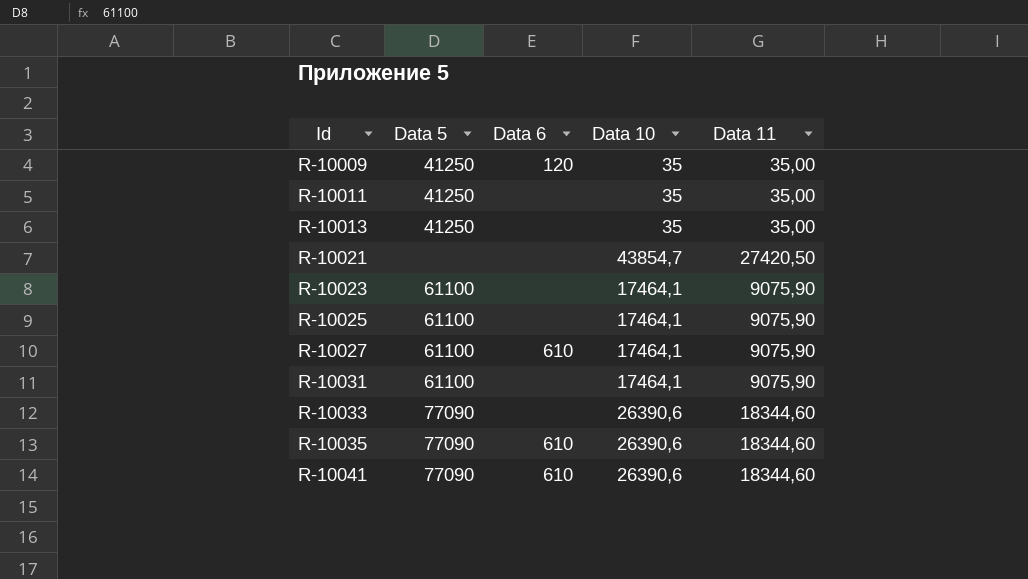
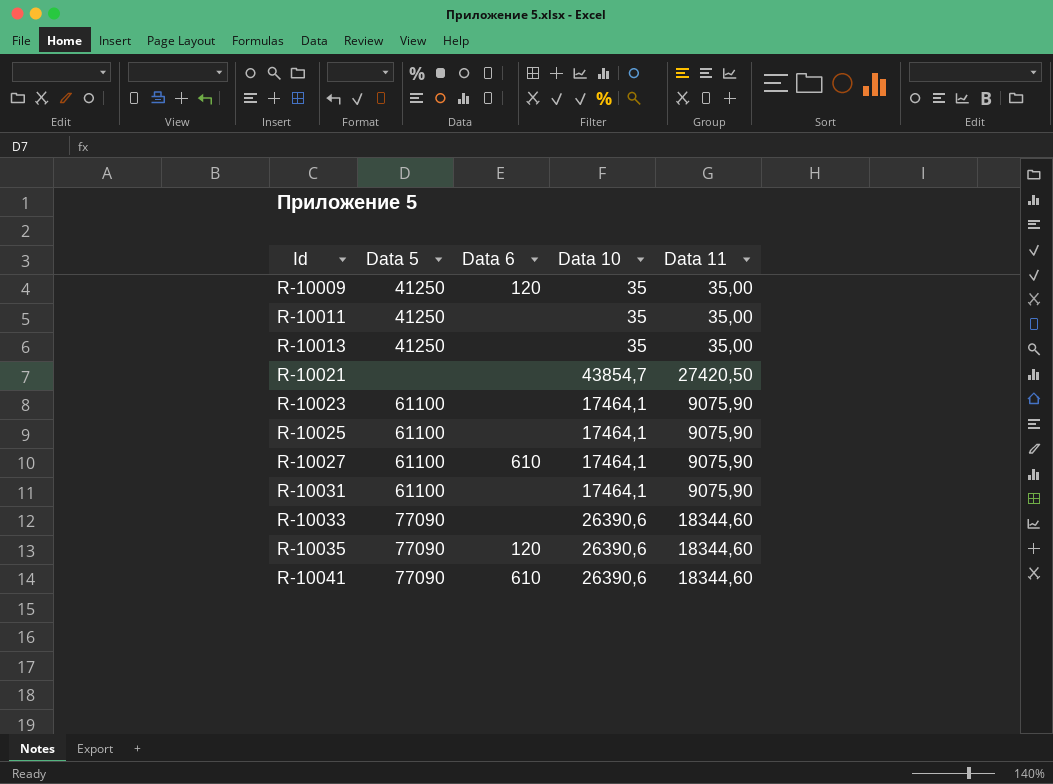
R-10035 | Data 6: 610 -> 120

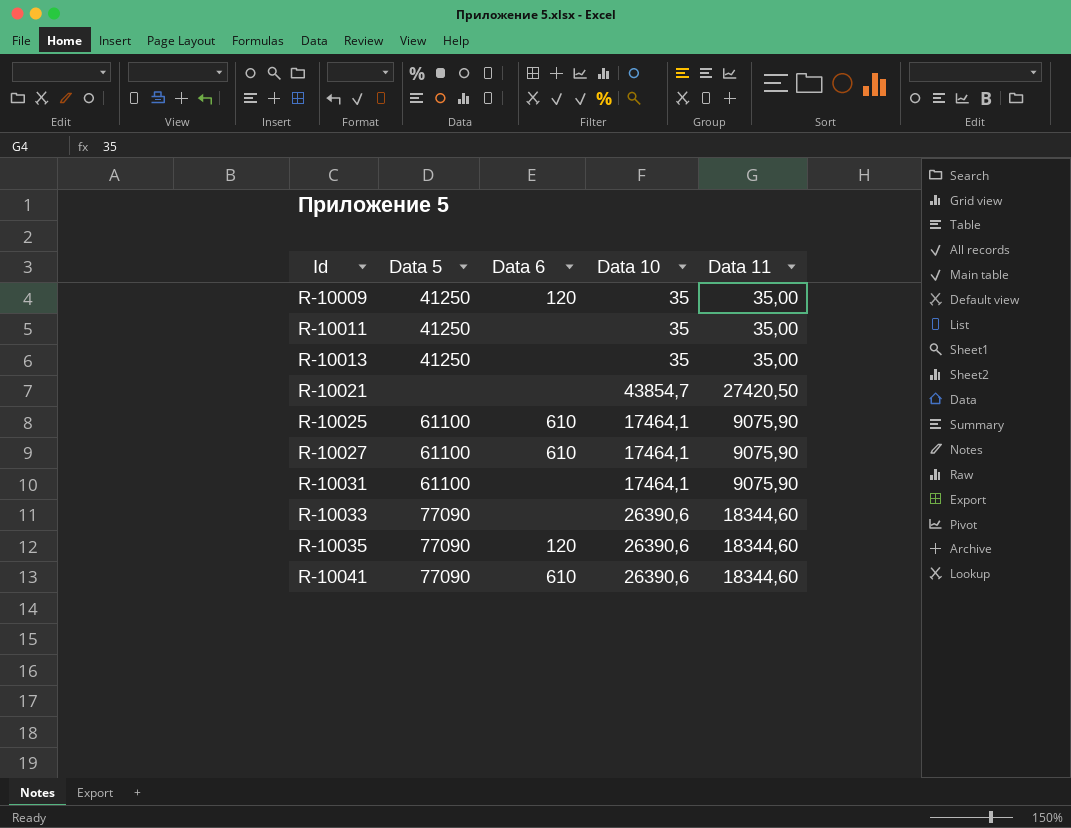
row R-10023: 61100 | none | 17464,1 | 9075,90 -> none
R-10025 | Data 6: none -> 610

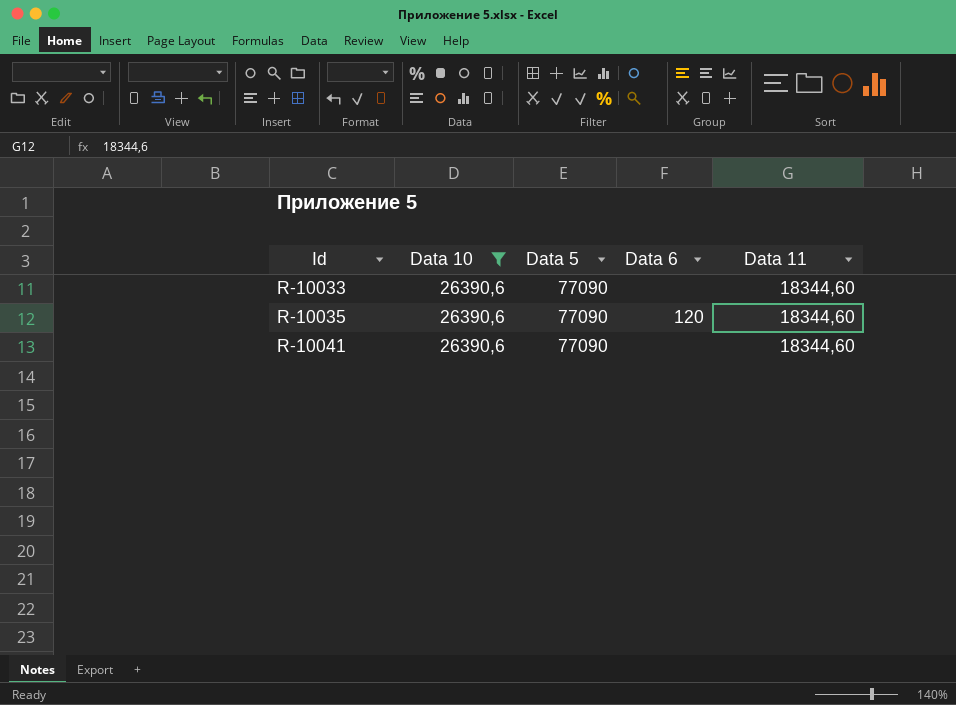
filter: none -> Data 10 = 26390,6
column Data 10 | position: 4 -> 2
R-10041 | Data 6: 610 -> none

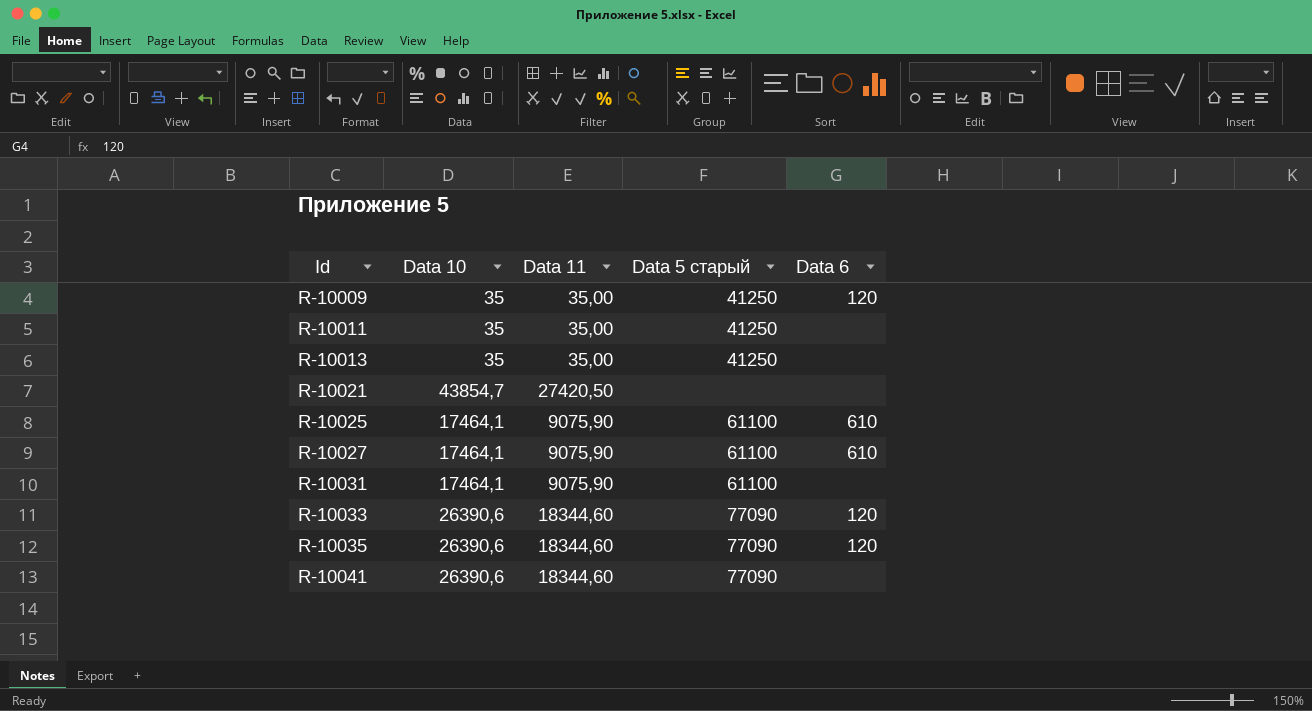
filter: Data 10 = 26390,6 -> none
column Data 11 | position: 5 -> 3
column name: Data 5 -> Data 5 старый
R-10033 | Data 6: none -> 120

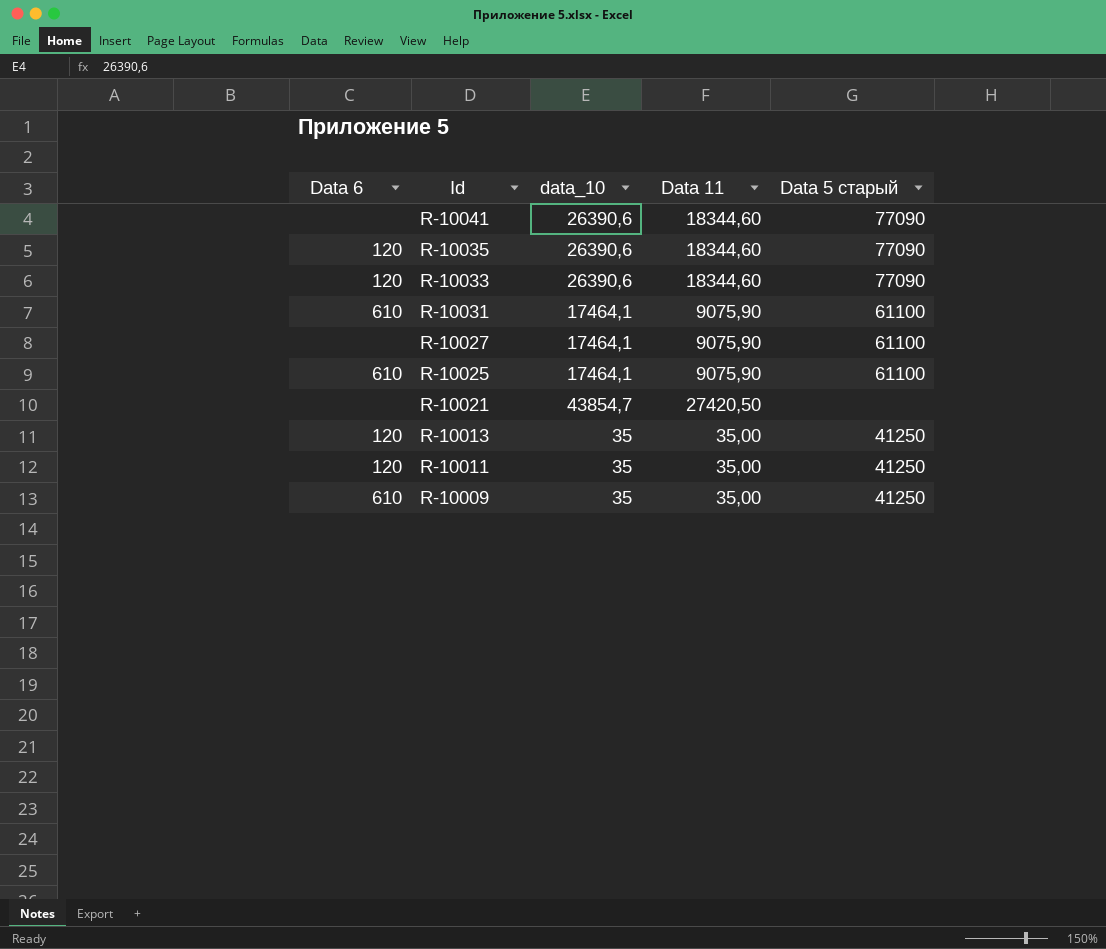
row order: Id ascending -> Id descending
column Data 6 | position: 5 -> 1
column name: Data 10 -> data_10
R-10031 | Data 6: none -> 610
R-10027 | Data 6: 610 -> none
R-10013 | Data 6: none -> 120
R-10011 | Data 6: none -> 120
R-10009 | Data 6: 120 -> 610

